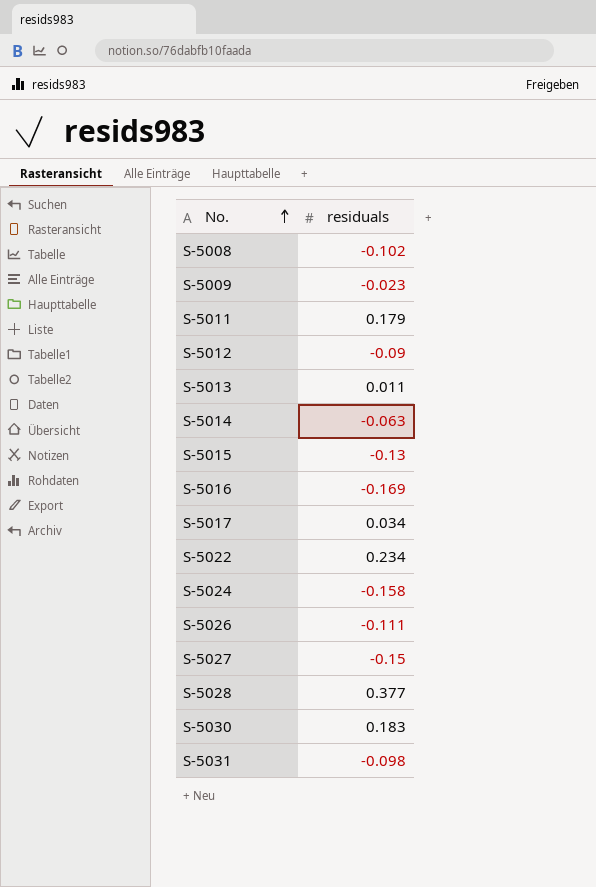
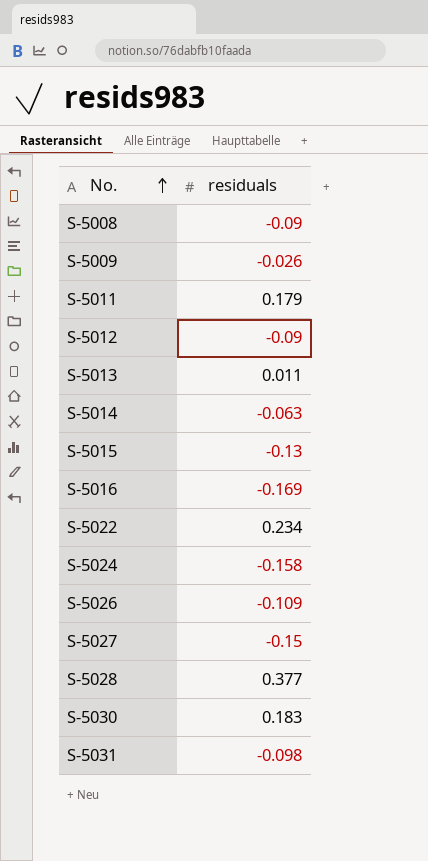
row S-5017: 0.034 -> none
S-5008 | residuals: -0.102 -> -0.09
S-5009 | residuals: -0.023 -> -0.026
S-5026 | residuals: -0.111 -> -0.109

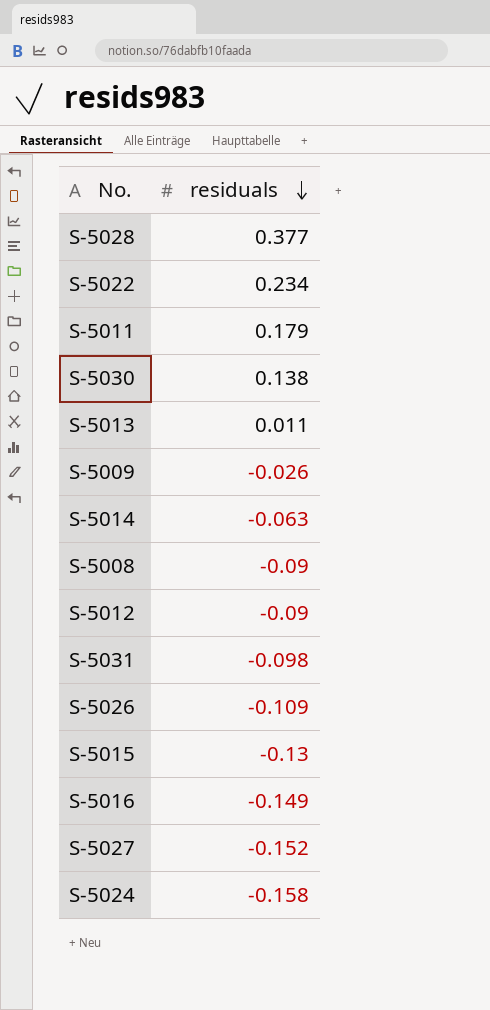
row order: No. ascending -> residuals descending
S-5030 | residuals: 0.183 -> 0.138
S-5016 | residuals: -0.169 -> -0.149
S-5027 | residuals: -0.15 -> -0.152

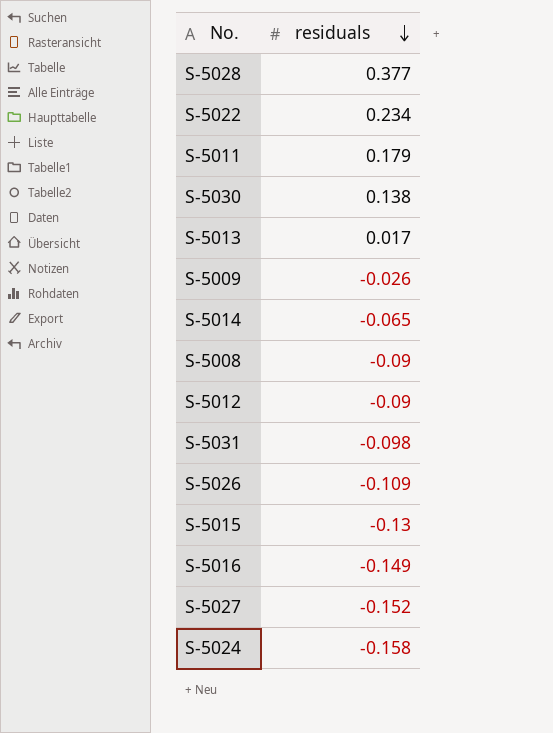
S-5013 | residuals: 0.011 -> 0.017
S-5014 | residuals: -0.063 -> -0.065

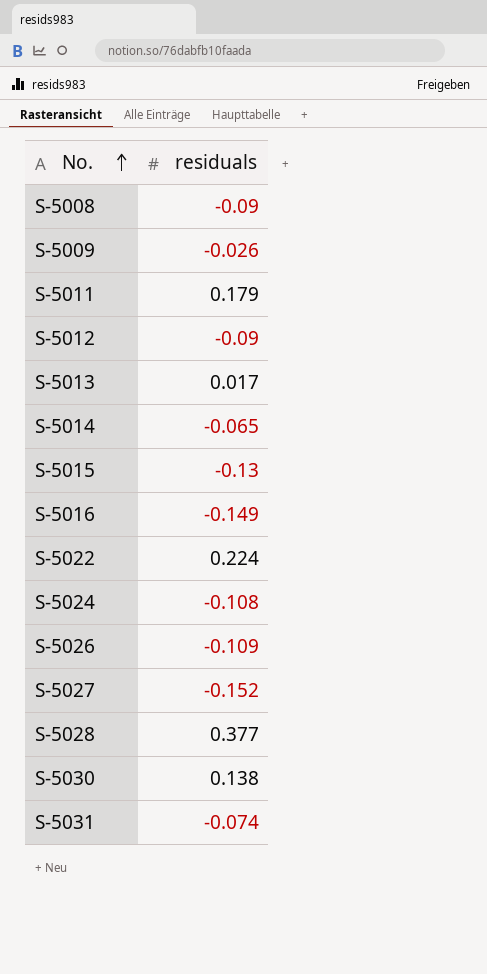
row order: residuals descending -> No. ascending
S-5022 | residuals: 0.234 -> 0.224
S-5024 | residuals: -0.158 -> -0.108
S-5031 | residuals: -0.098 -> -0.074

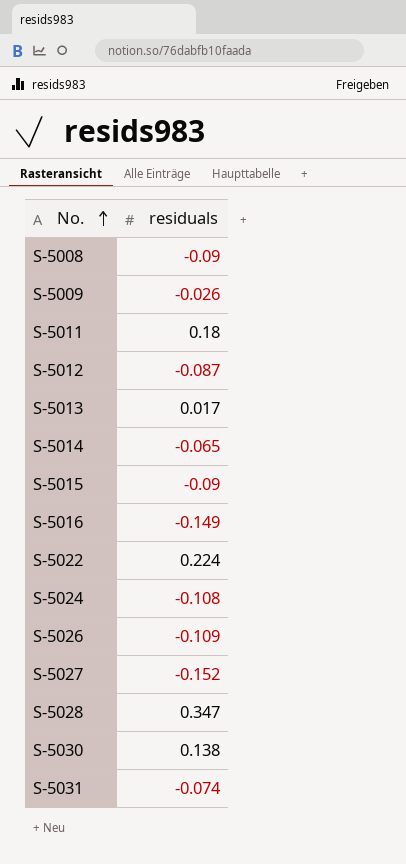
S-5011 | residuals: 0.179 -> 0.18
S-5012 | residuals: -0.09 -> -0.087
S-5015 | residuals: -0.13 -> -0.09
S-5028 | residuals: 0.377 -> 0.347

